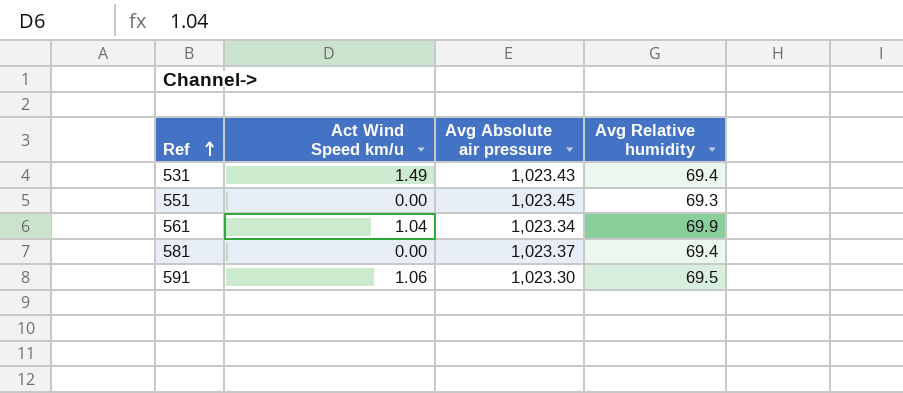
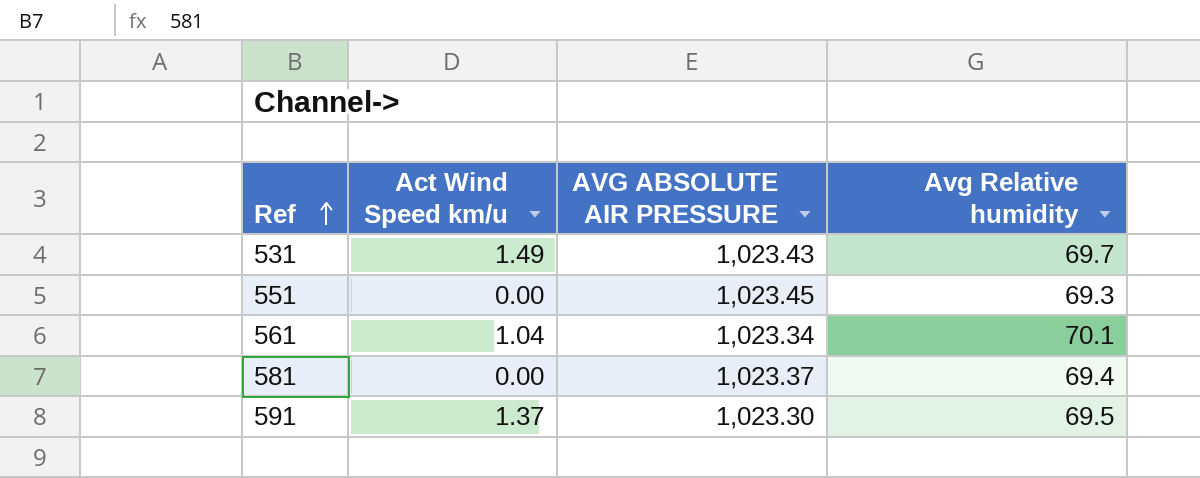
column name: Avg Absolute air pressure -> AVG ABSOLUTE AIR PRESSURE
531 | Avg Relative humidity: 69.4 -> 69.7
561 | Avg Relative humidity: 69.9 -> 70.1
591 | Act Wind Speed km/u: 1.06 -> 1.37

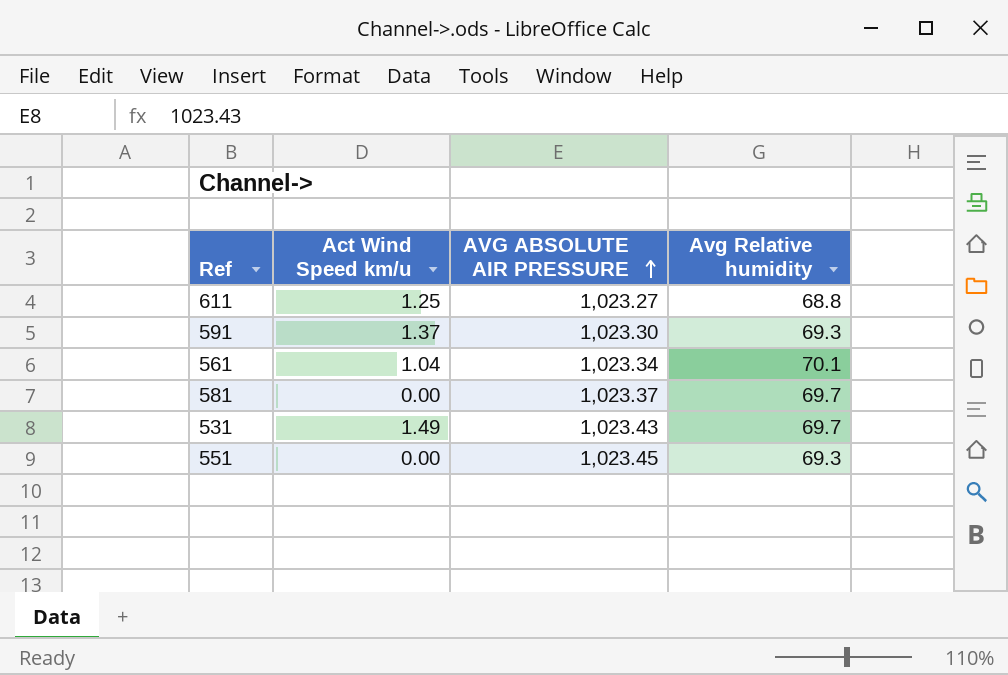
row order: Ref ascending -> AVG ABSOLUTE AIR PRESSURE ascending
row 611: none -> 1.25 | 1,023.27 | 68.8
591 | Avg Relative humidity: 69.5 -> 69.3
581 | Avg Relative humidity: 69.4 -> 69.7

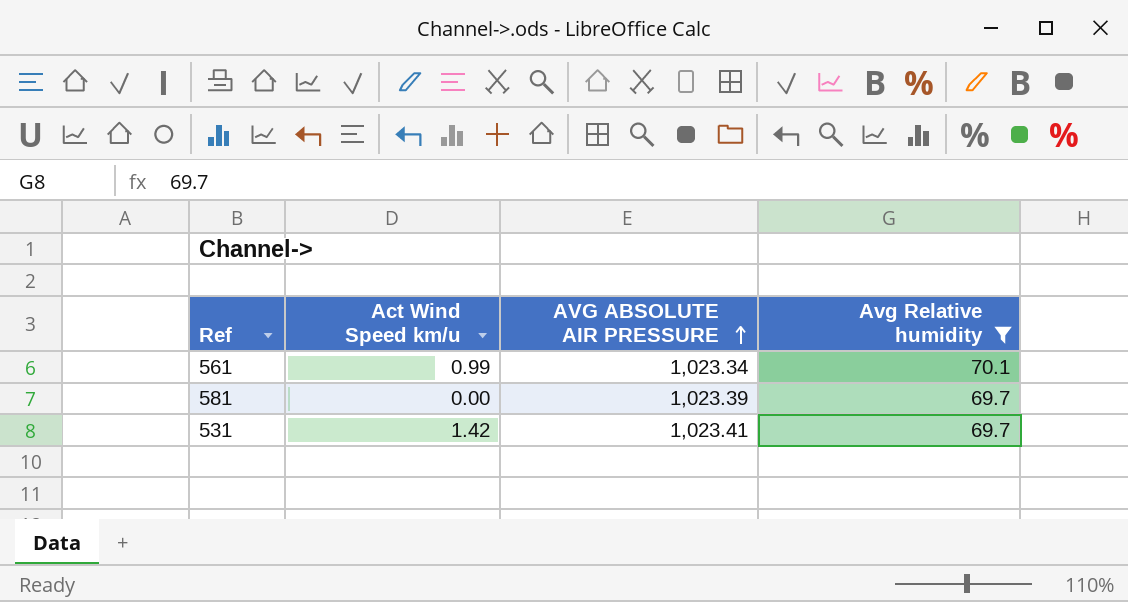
filter: none -> Avg Relative humidity >= 69.7
561 | Act Wind Speed km/u: 1.04 -> 0.99
581 | AVG ABSOLUTE AIR PRESSURE: 1,023.37 -> 1,023.39
531 | Act Wind Speed km/u: 1.49 -> 1.42
531 | AVG ABSOLUTE AIR PRESSURE: 1,023.43 -> 1,023.41

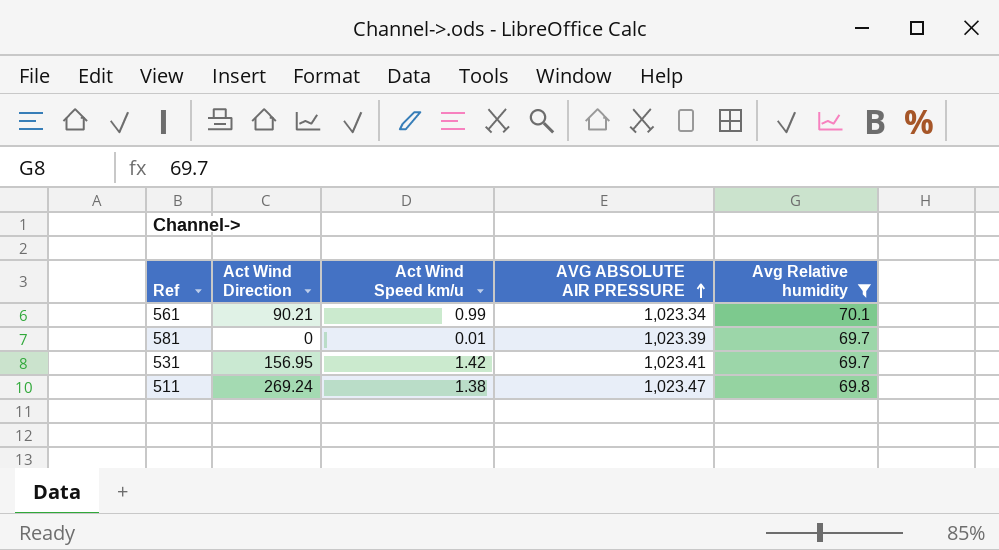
column Act Wind Direction | position: none -> 2
581 | Act Wind Speed km/u: 0.00 -> 0.01
row 511: none -> 269.24 | 1.38 | 1,023.47 | 69.8

